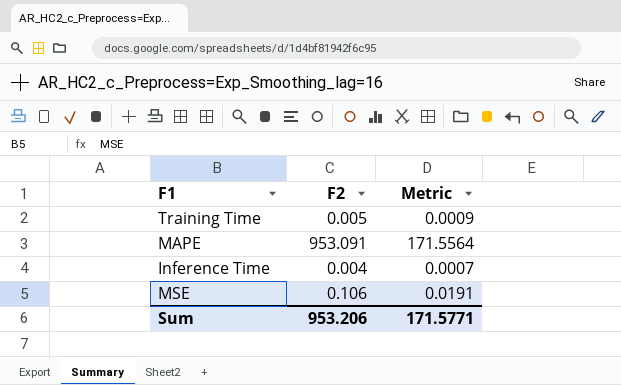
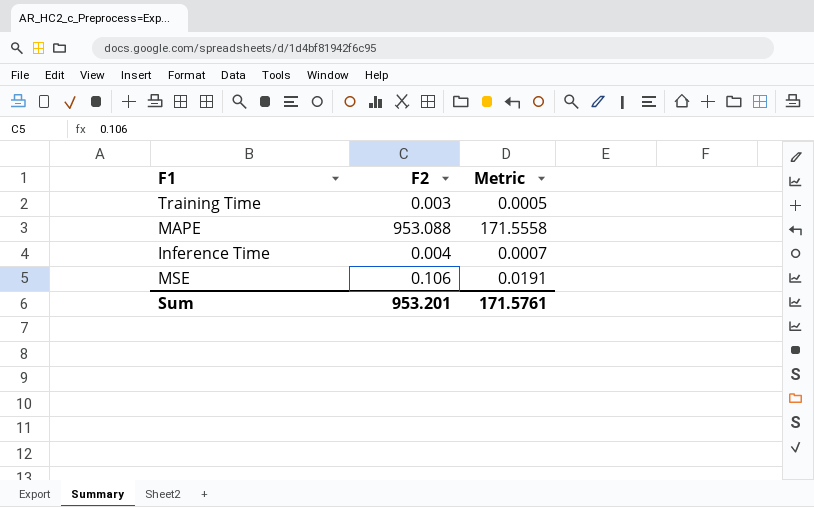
Training Time | F2: 0.005 -> 0.003
Training Time | Metric: 0.0009 -> 0.0005
MAPE | F2: 953.091 -> 953.088
MAPE | Metric: 171.5564 -> 171.5558
Sum | F2: 953.206 -> 953.201
Sum | Metric: 171.5771 -> 171.5761

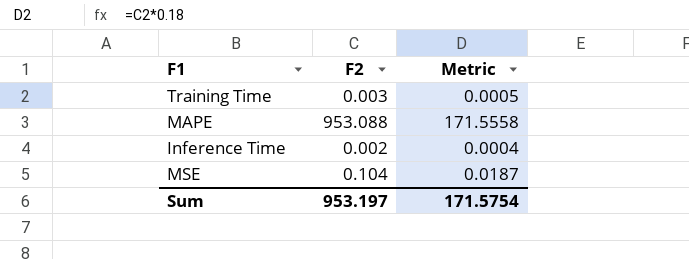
Inference Time | F2: 0.004 -> 0.002
Inference Time | Metric: 0.0007 -> 0.0004
MSE | F2: 0.106 -> 0.104
MSE | Metric: 0.0191 -> 0.0187
Sum | F2: 953.201 -> 953.197
Sum | Metric: 171.5761 -> 171.5754

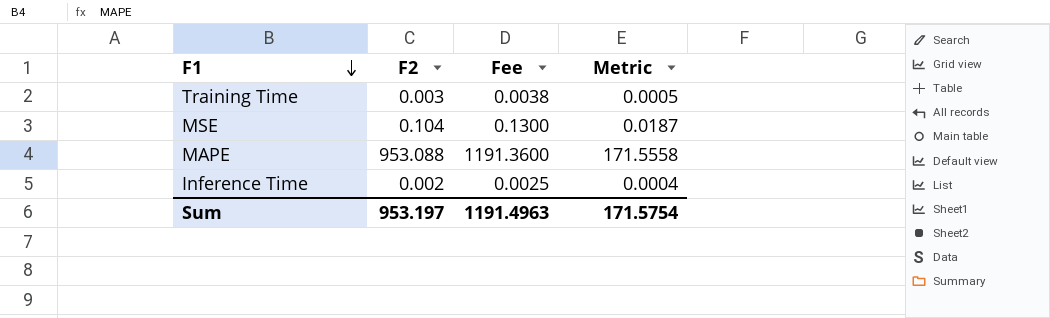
row order: none -> F1 descending
column Fee | formula: none -> [F2] * 1.25

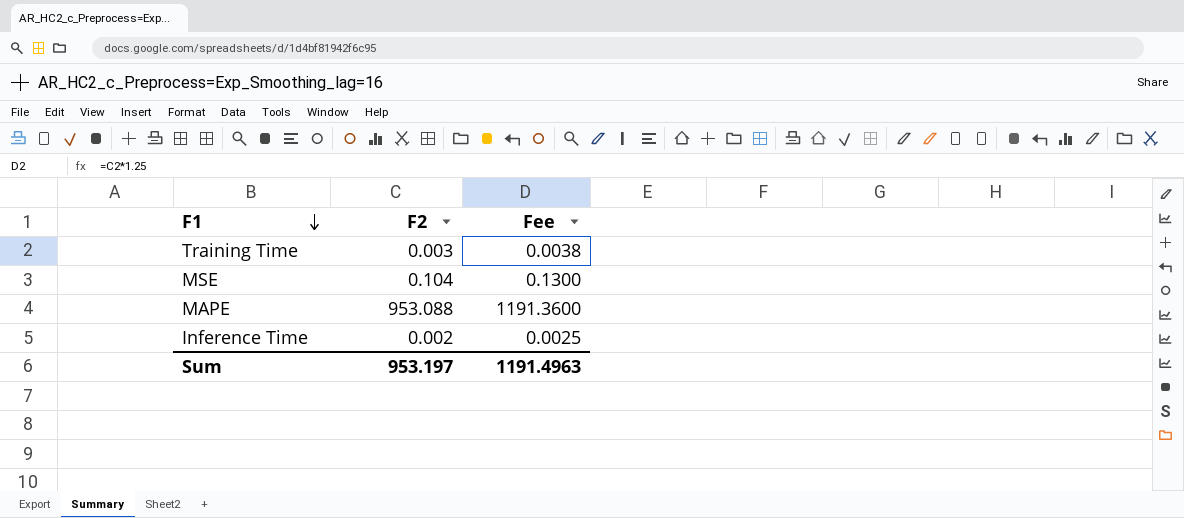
column Metric | formula: [F2] * 0.18 -> none

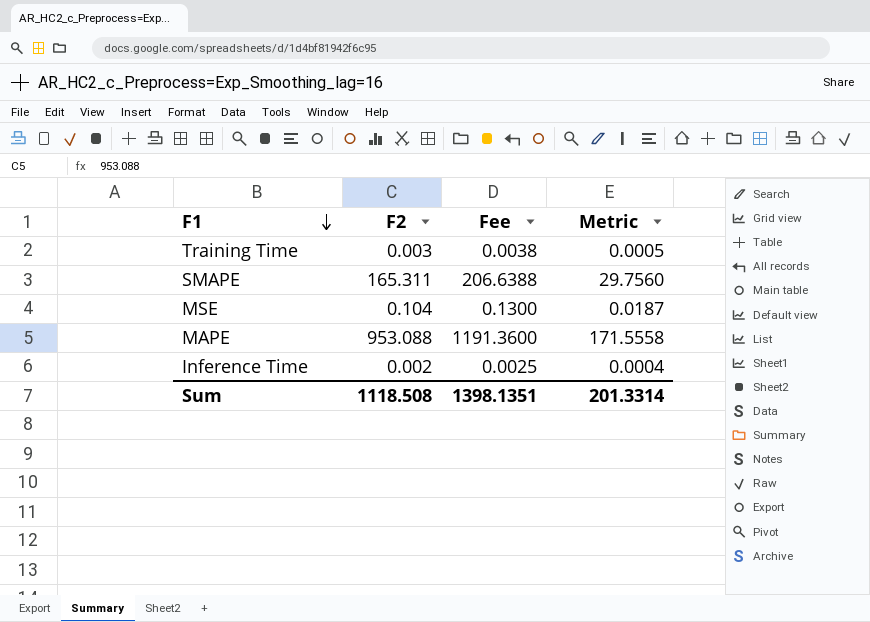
column Metric | formula: none -> [F2] * 0.18
row SMAPE: none -> 165.311 | 206.6388 | 29.7560
Sum | F2: 953.197 -> 1118.508
Sum | Fee: 1191.4963 -> 1398.1351

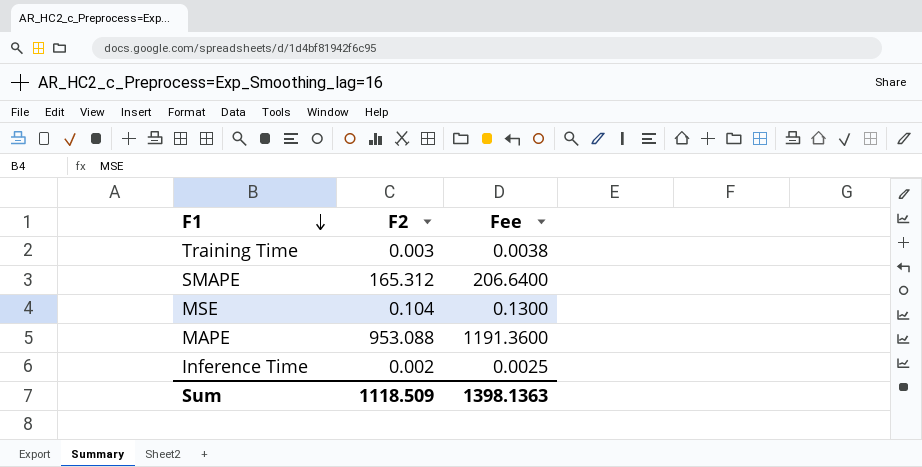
column Metric | formula: [F2] * 0.18 -> none
SMAPE | F2: 165.311 -> 165.312
SMAPE | Fee: 206.6388 -> 206.6400
Sum | F2: 1118.508 -> 1118.509
Sum | Fee: 1398.1351 -> 1398.1363

